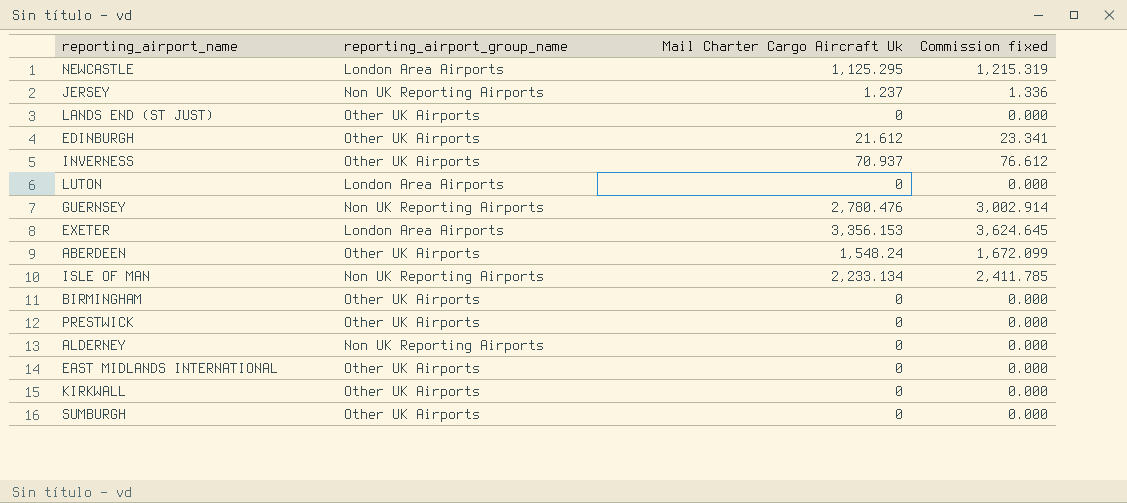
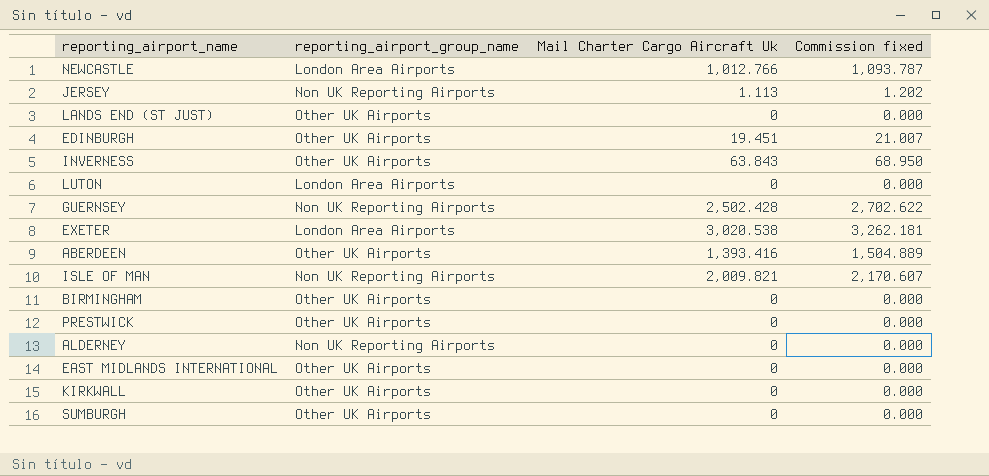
NEWCASTLE | Mail Charter Cargo Aircraft Uk: 1,125.295 -> 1,012.766
NEWCASTLE | Commission fixed: 1,215.319 -> 1,093.787
JERSEY | Mail Charter Cargo Aircraft Uk: 1.237 -> 1.113
JERSEY | Commission fixed: 1.336 -> 1.202
EDINBURGH | Mail Charter Cargo Aircraft Uk: 21.612 -> 19.451
EDINBURGH | Commission fixed: 23.341 -> 21.007
INVERNESS | Mail Charter Cargo Aircraft Uk: 70.937 -> 63.843
INVERNESS | Commission fixed: 76.612 -> 68.950
GUERNSEY | Mail Charter Cargo Aircraft Uk: 2,780.476 -> 2,502.428
GUERNSEY | Commission fixed: 3,002.914 -> 2,702.622
EXETER | Mail Charter Cargo Aircraft Uk: 3,356.153 -> 3,020.538
EXETER | Commission fixed: 3,624.645 -> 3,262.181
ABERDEEN | Mail Charter Cargo Aircraft Uk: 1,548.24 -> 1,393.416
ABERDEEN | Commission fixed: 1,672.099 -> 1,504.889
ISLE OF MAN | Mail Charter Cargo Aircraft Uk: 2,233.134 -> 2,009.821
ISLE OF MAN | Commission fixed: 2,411.785 -> 2,170.607

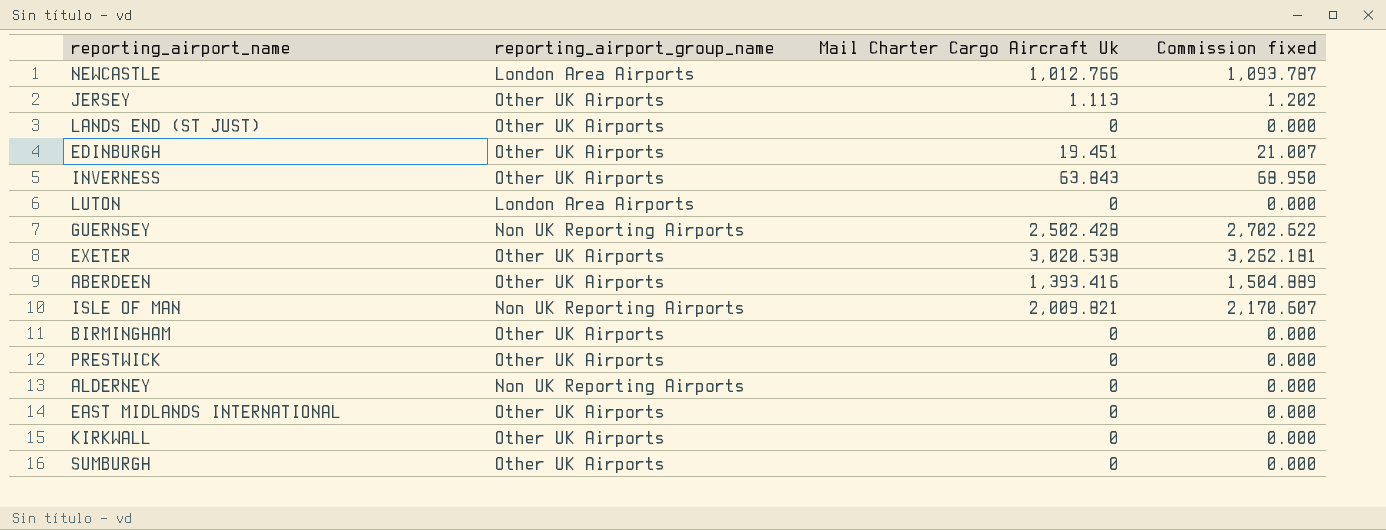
JERSEY | reporting_airport_group_name: Non UK Reporting Airports -> Other UK Airports
EXETER | reporting_airport_group_name: London Area Airports -> Other UK Airports

